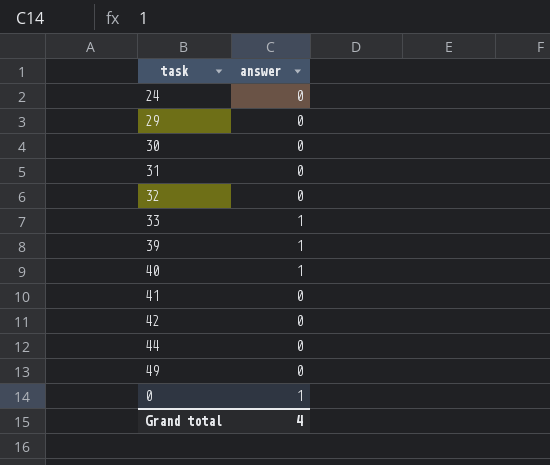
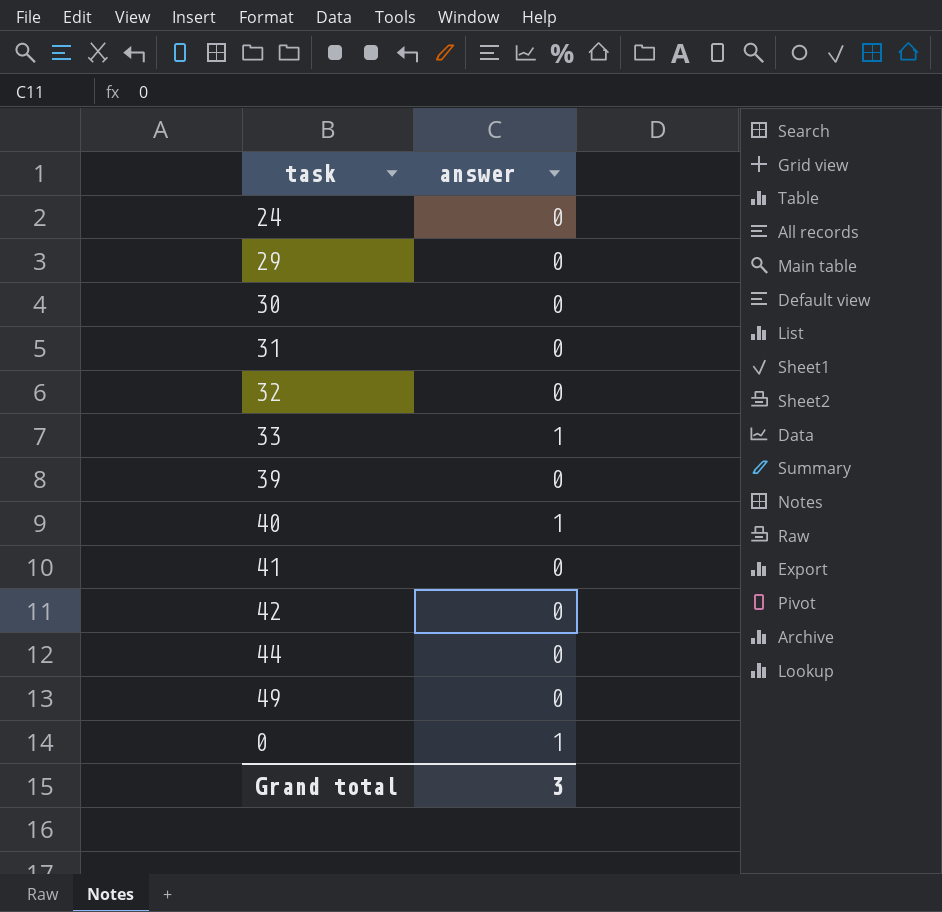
39 | answer: 1 -> 0
Grand total | answer: 4 -> 3

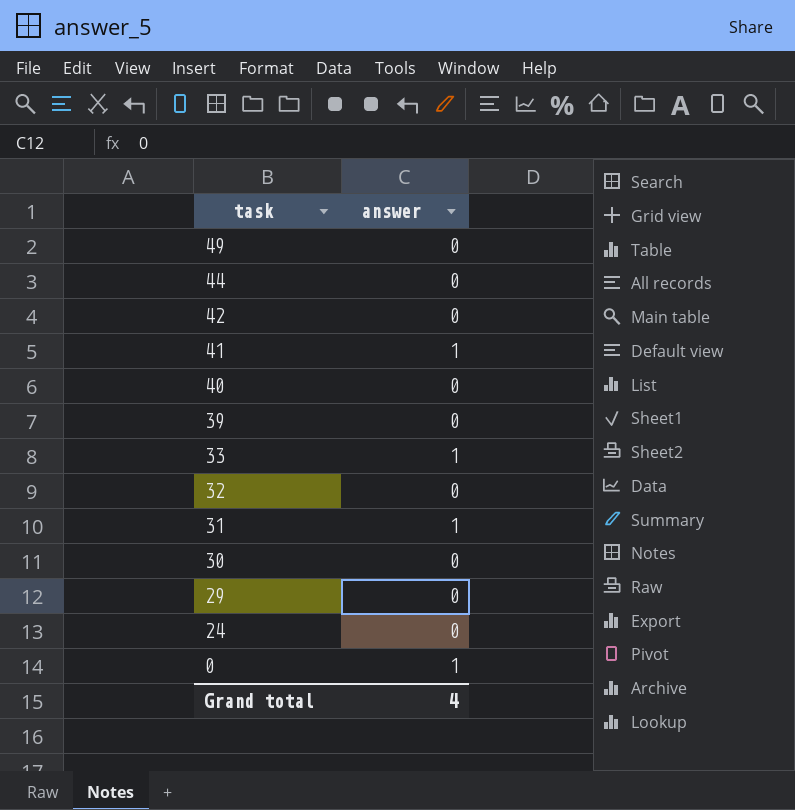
row order: none -> task descending
41 | answer: 0 -> 1
40 | answer: 1 -> 0
31 | answer: 0 -> 1
Grand total | answer: 3 -> 4

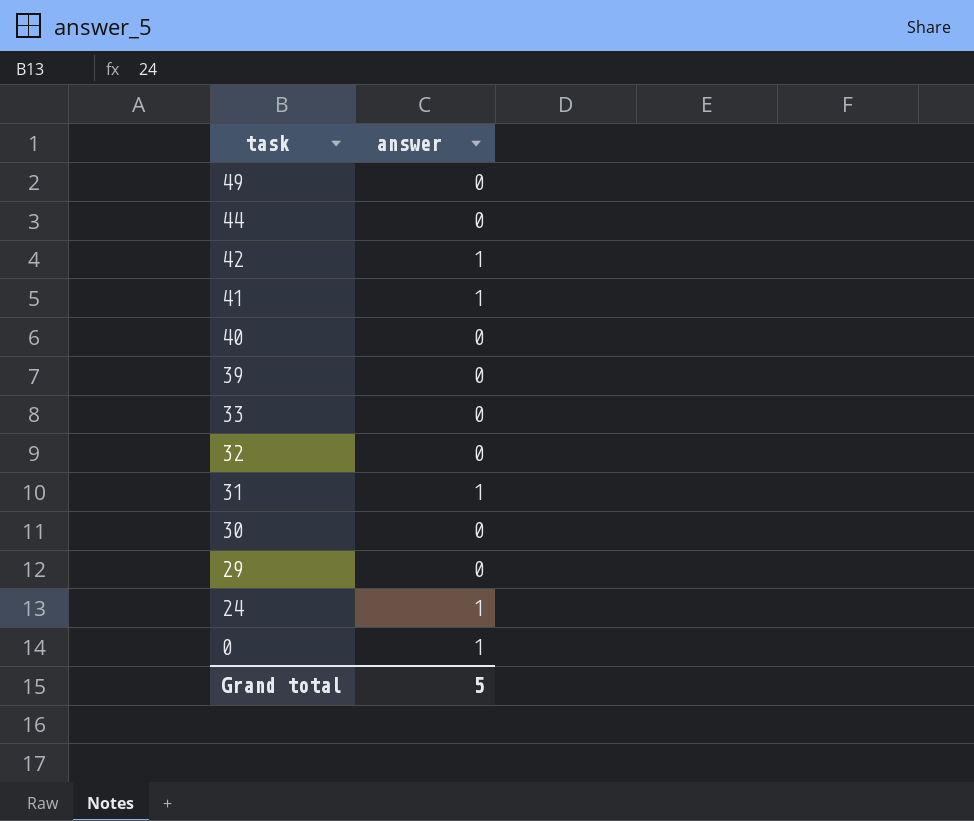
42 | answer: 0 -> 1
33 | answer: 1 -> 0
24 | answer: 0 -> 1
Grand total | answer: 4 -> 5

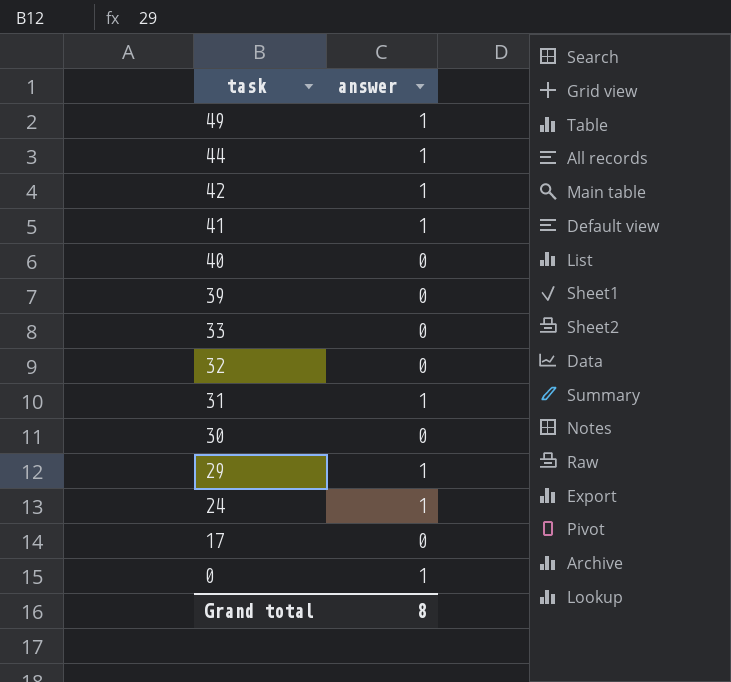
49 | answer: 0 -> 1
44 | answer: 0 -> 1
29 | answer: 0 -> 1
row 17: none -> 0
Grand total | answer: 5 -> 8

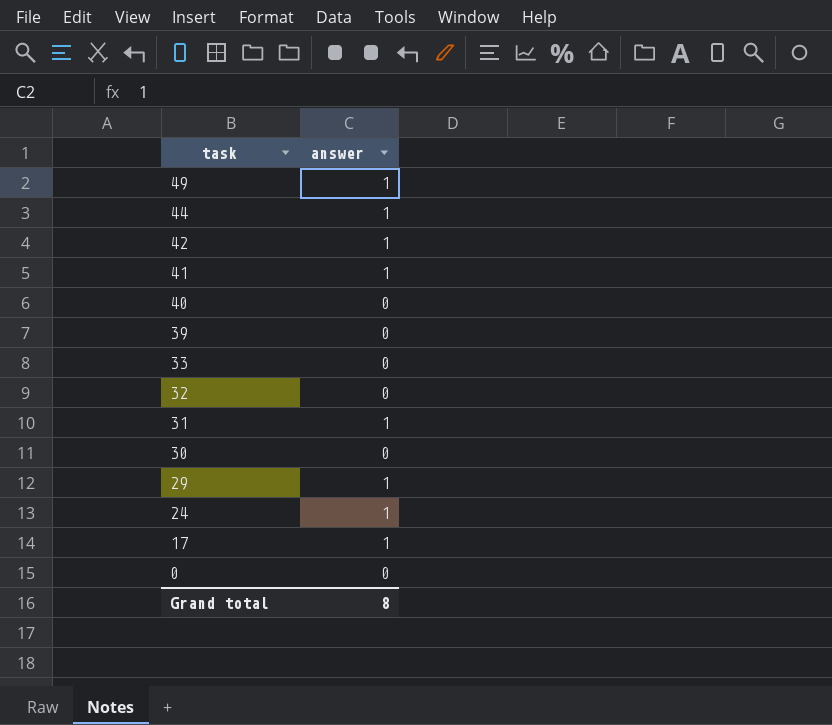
17 | answer: 0 -> 1
0 | answer: 1 -> 0

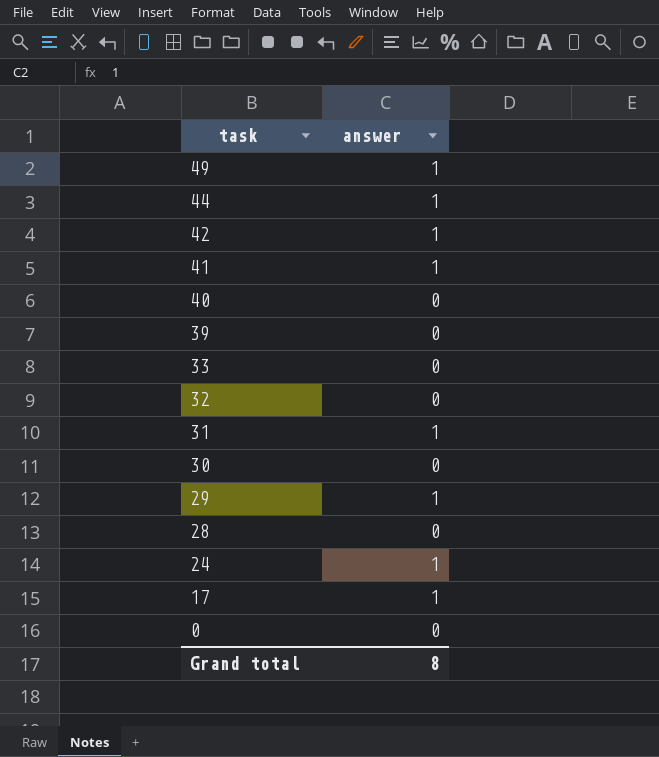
row 28: none -> 0

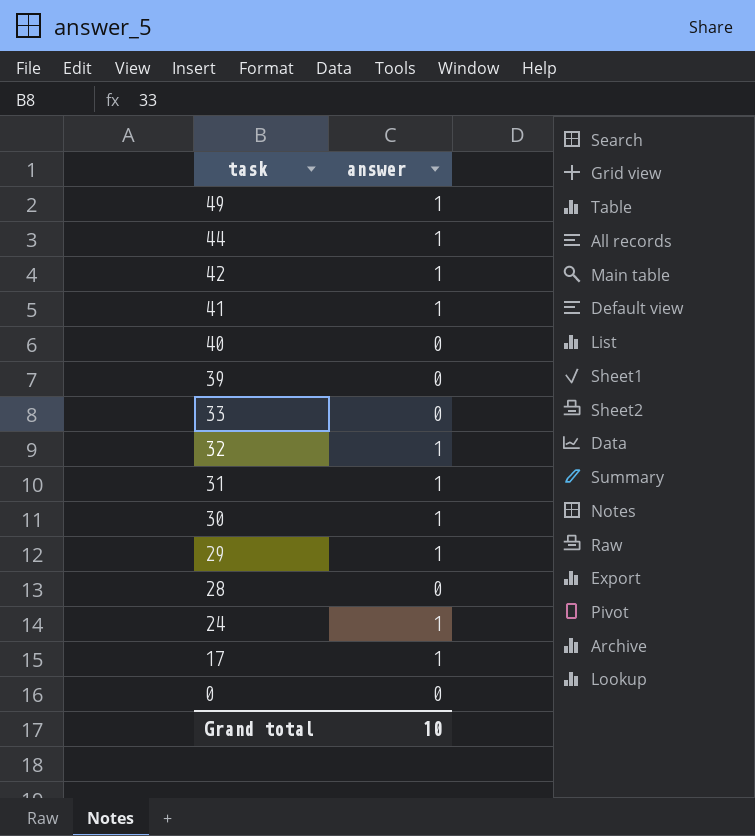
32 | answer: 0 -> 1
30 | answer: 0 -> 1
Grand total | answer: 8 -> 10

